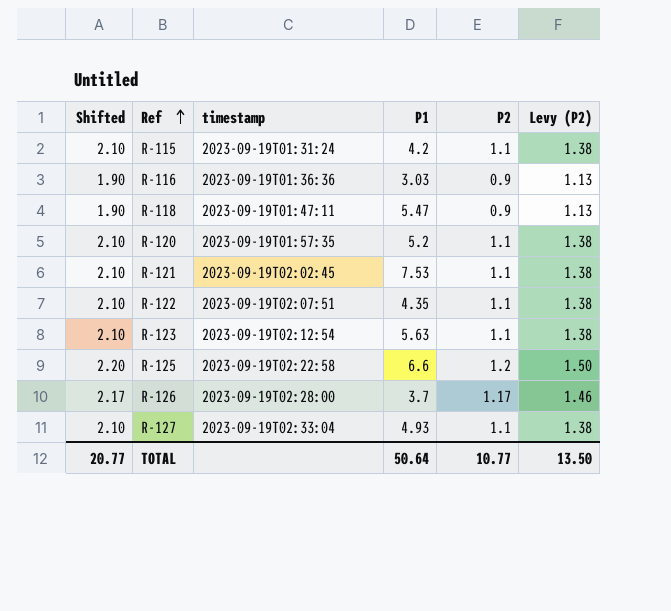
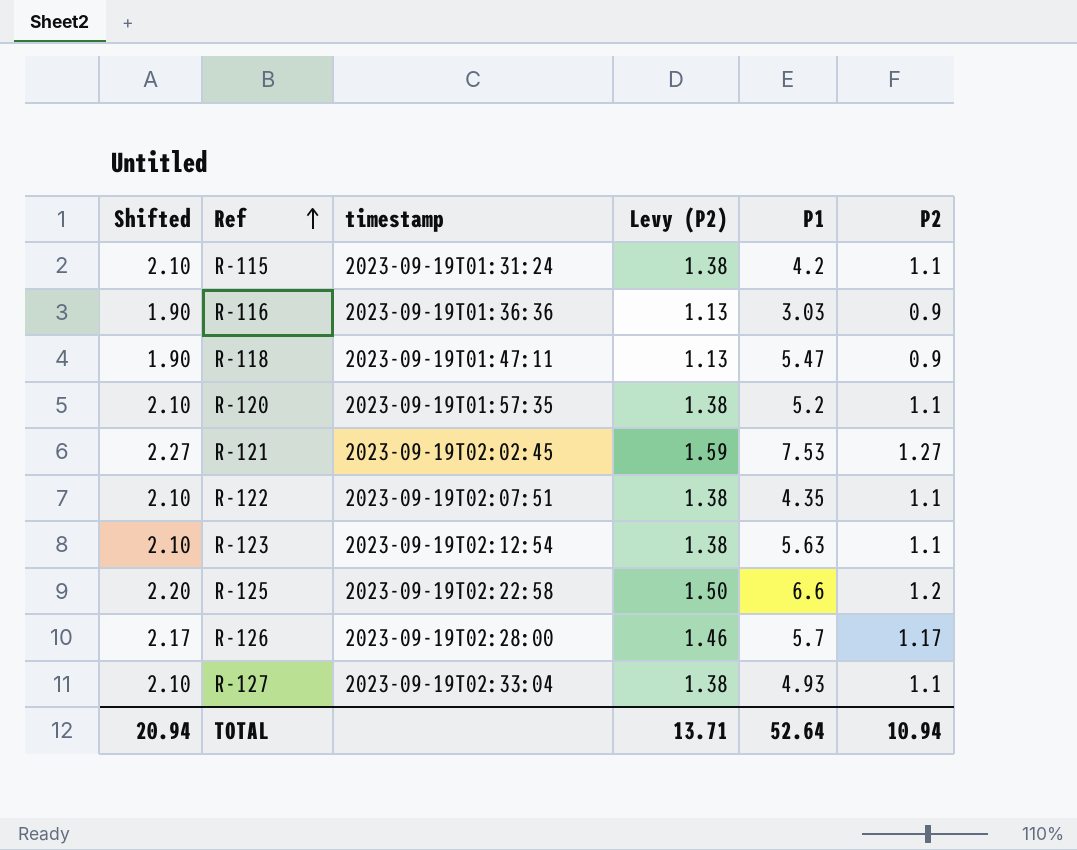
column Levy (P2) | position: 6 -> 4
R-121 | Shifted: 2.10 -> 2.27
R-121 | Levy (P2): 1.38 -> 1.59
R-121 | P2: 1.1 -> 1.27
R-126 | P1: 3.7 -> 5.7
TOTAL | Shifted: 20.77 -> 20.94
TOTAL | Levy (P2): 13.50 -> 13.71
TOTAL | P1: 50.64 -> 52.64
TOTAL | P2: 10.77 -> 10.94

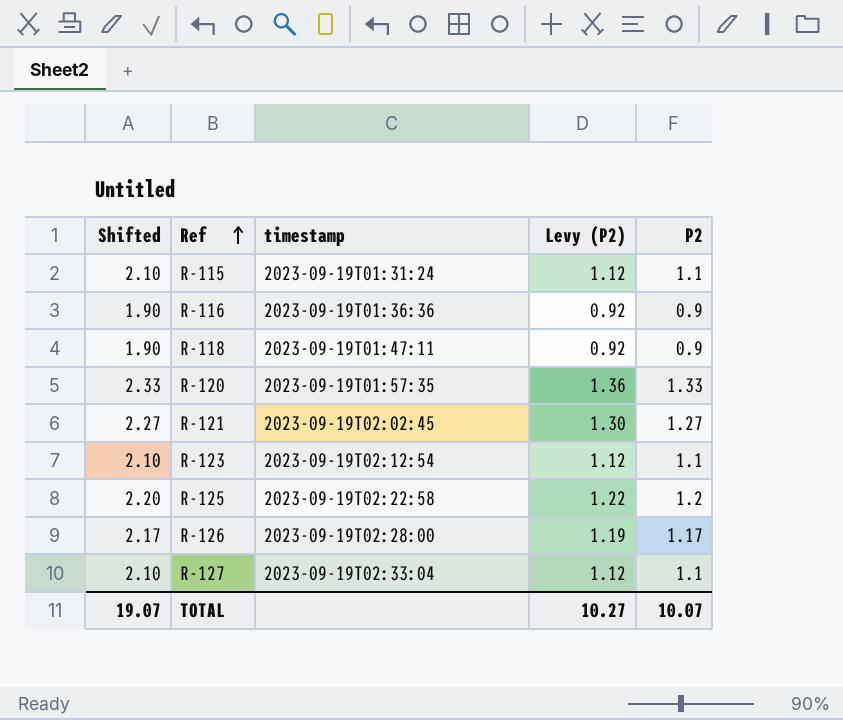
column P1 | position: 5 -> none
column Levy (P2) | formula: [P2] * 1.25 -> [P2] * 1.02
row R-122: 2.10 | 2023-09-19T02:07:51 | 1.38 | 4.35 | 1.1 -> none
R-120 | Shifted: 2.10 -> 2.33
R-120 | P2: 1.1 -> 1.33
TOTAL | Shifted: 20.94 -> 19.07
TOTAL | Levy (P2): 13.71 -> 10.27
TOTAL | P2: 10.94 -> 10.07

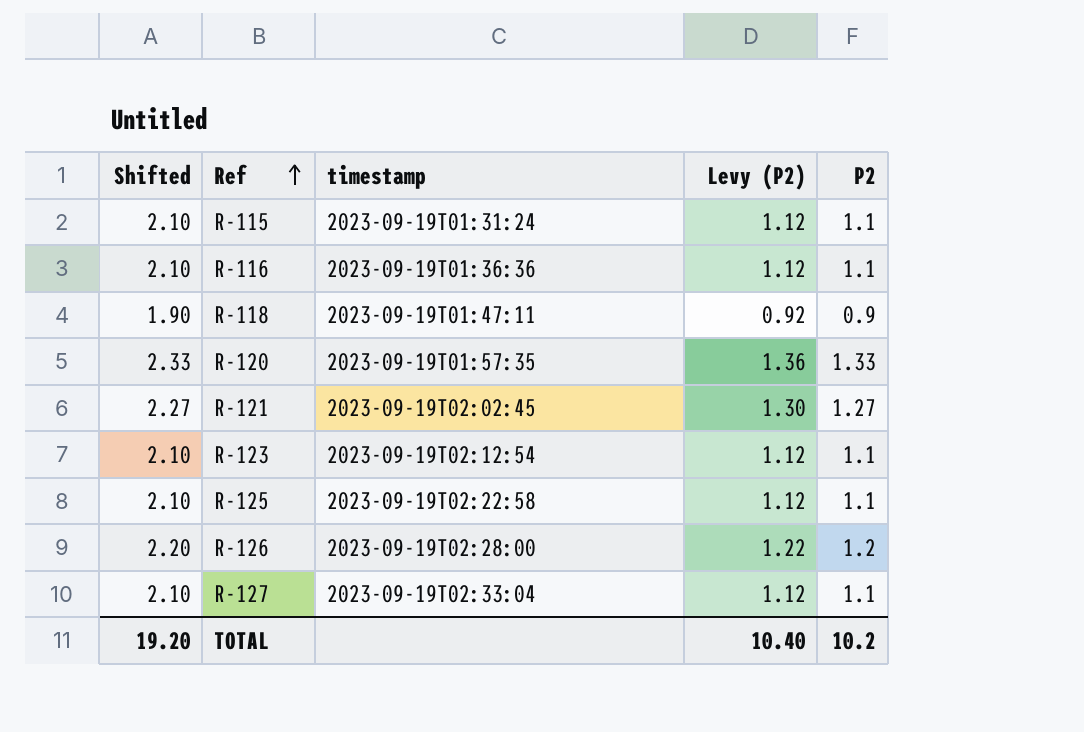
R-116 | Shifted: 1.90 -> 2.10
R-116 | Levy (P2): 0.92 -> 1.12
R-116 | P2: 0.9 -> 1.1
R-125 | Shifted: 2.20 -> 2.10
R-125 | Levy (P2): 1.22 -> 1.12
R-125 | P2: 1.2 -> 1.1
R-126 | Shifted: 2.17 -> 2.20
R-126 | Levy (P2): 1.19 -> 1.22
R-126 | P2: 1.17 -> 1.2
TOTAL | Shifted: 19.07 -> 19.20
TOTAL | Levy (P2): 10.27 -> 10.40
TOTAL | P2: 10.07 -> 10.2

